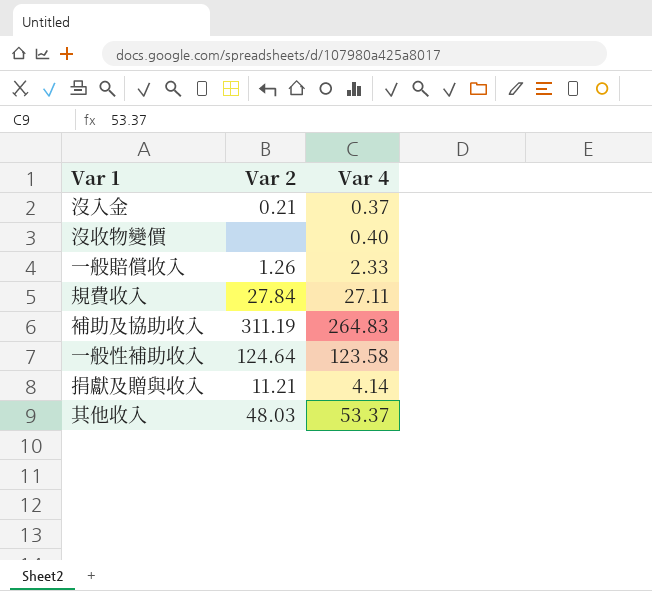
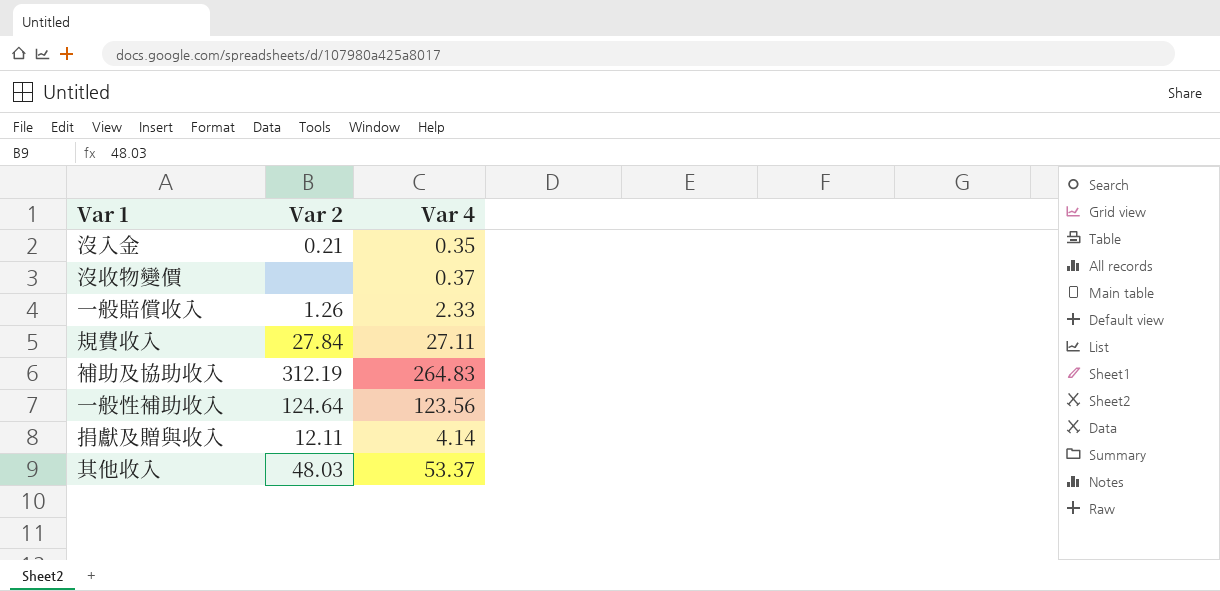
沒入金 | Var 4: 0.37 -> 0.35
沒收物變價 | Var 4: 0.40 -> 0.37
補助及協助收入 | Var 2: 311.19 -> 312.19
一般性補助收入 | Var 4: 123.58 -> 123.56
捐獻及贈與收入 | Var 2: 11.21 -> 12.11

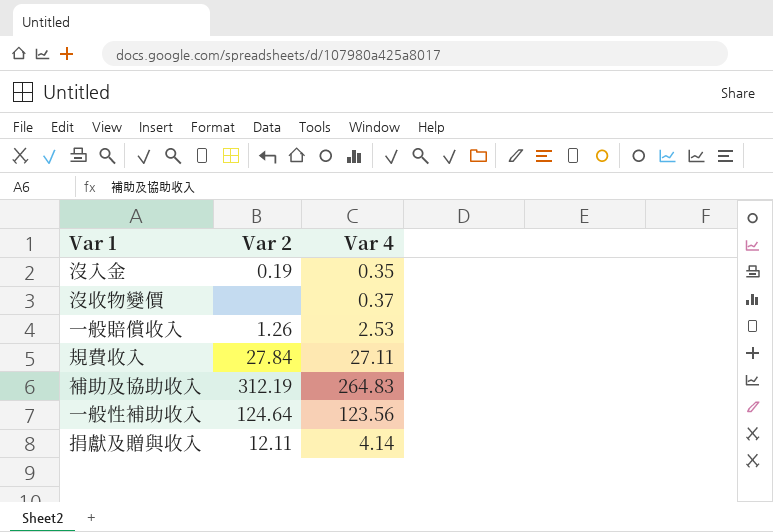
row 其他收入: 48.03 | 53.37 -> none
沒入金 | Var 2: 0.21 -> 0.19
一般賠償收入 | Var 4: 2.33 -> 2.53

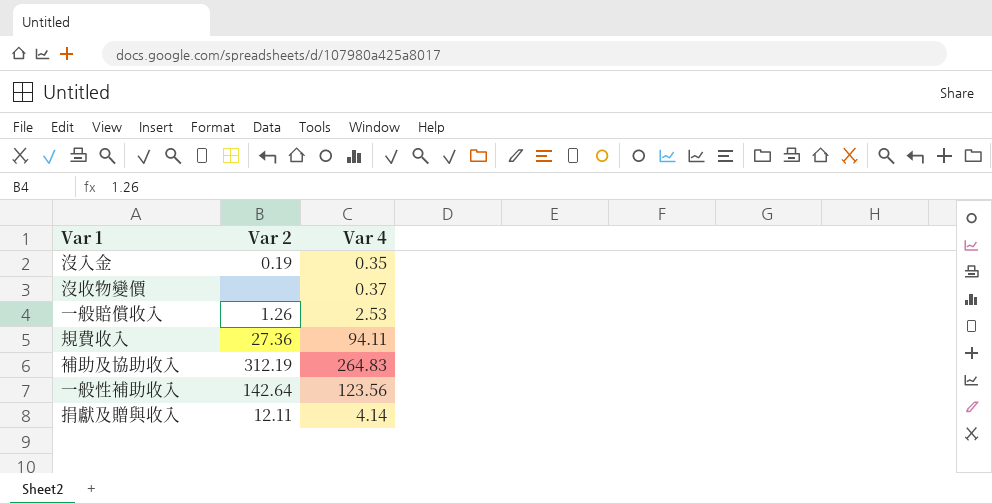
規費收入 | Var 2: 27.84 -> 27.36
規費收入 | Var 4: 27.11 -> 94.11
一般性補助收入 | Var 2: 124.64 -> 142.64

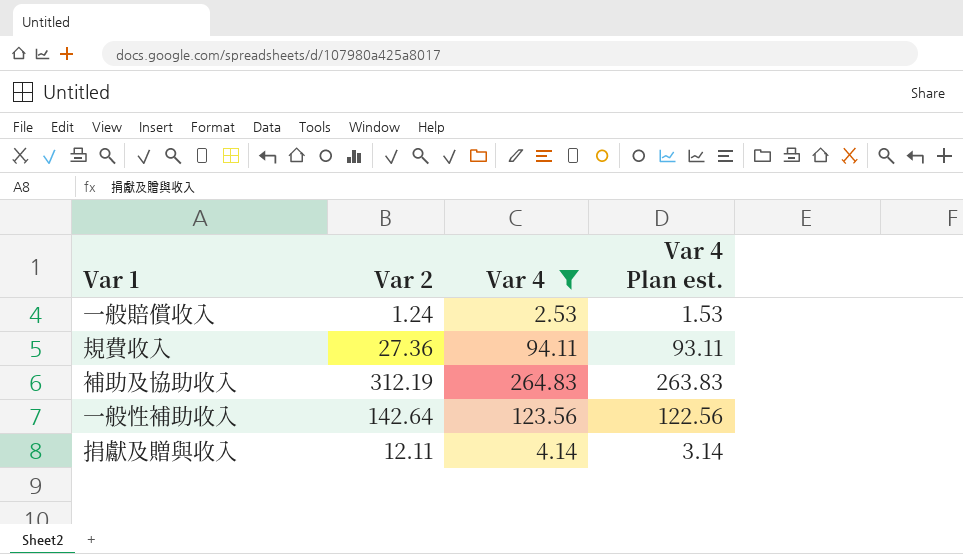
filter: none -> Var 4 >= 2.53
column Var 4 Plan est. | formula: none -> [Var 4] - 1
一般賠償收入 | Var 2: 1.26 -> 1.24

